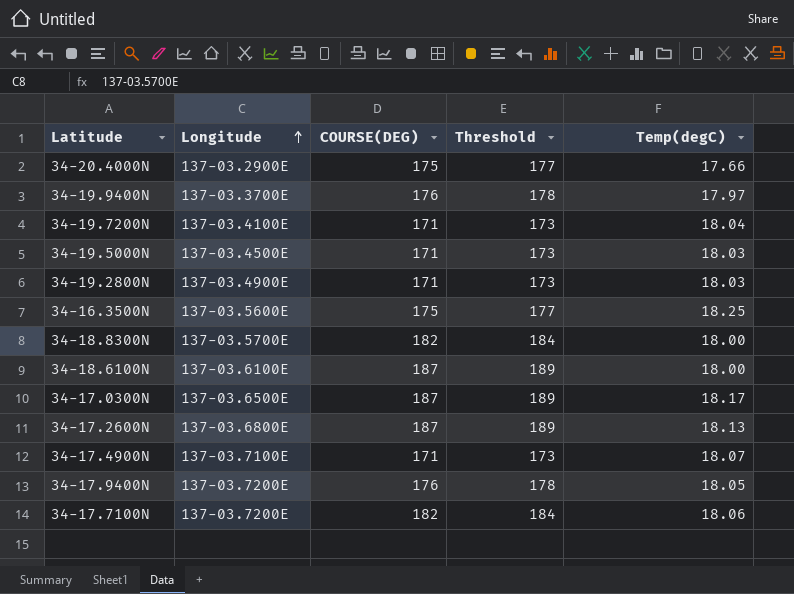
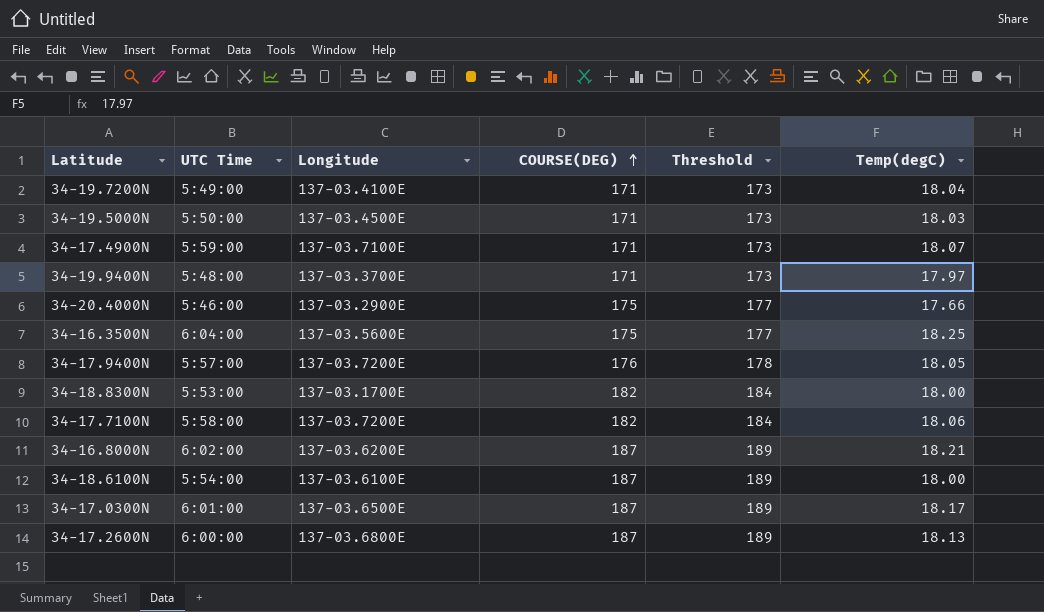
row order: Longitude ascending -> COURSE(DEG) ascending
column UTC Time | position: none -> 2
row 34-19.2800N: 137-03.4900E | 171 | 173 | 18.03 -> none
34-19.9400N | COURSE(DEG): 176 -> 171
34-19.9400N | Threshold: 178 -> 173
34-18.8300N | Longitude: 137-03.5700E -> 137-03.1700E
row 34-16.8000N: none -> 6:02:00 | 137-03.6200E | 187 | 189 | 18.21

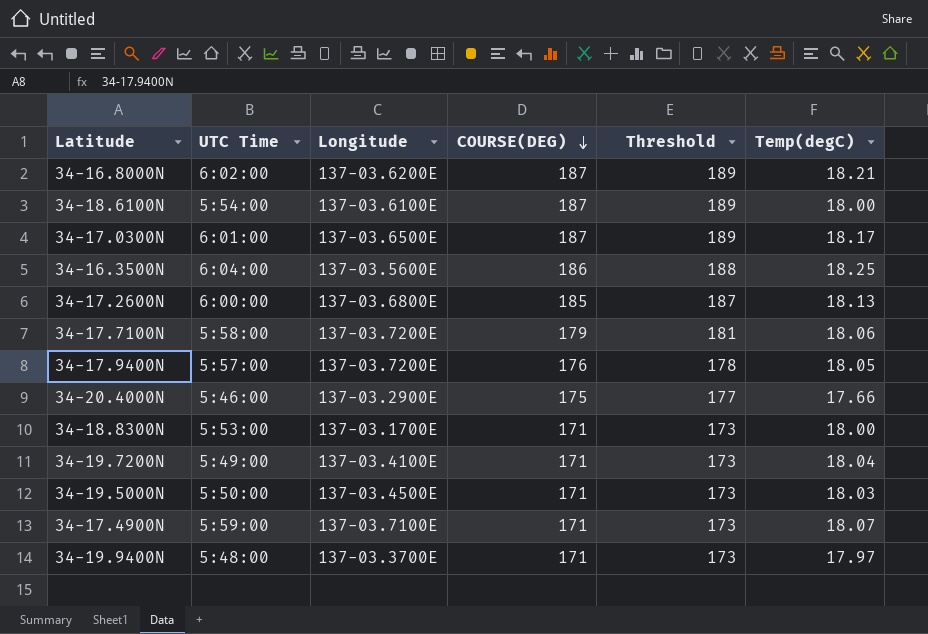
row order: COURSE(DEG) ascending -> COURSE(DEG) descending
34-16.3500N | COURSE(DEG): 175 -> 186
34-16.3500N | Threshold: 177 -> 188
34-17.2600N | COURSE(DEG): 187 -> 185
34-17.2600N | Threshold: 189 -> 187
34-17.7100N | COURSE(DEG): 182 -> 179
34-17.7100N | Threshold: 184 -> 181
34-18.8300N | COURSE(DEG): 182 -> 171
34-18.8300N | Threshold: 184 -> 173

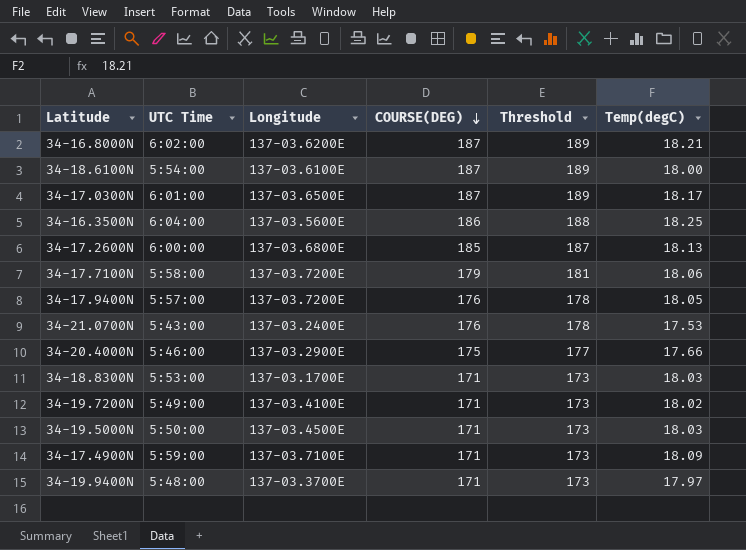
row 34-21.0700N: none -> 5:43:00 | 137-03.2400E | 176 | 178 | 17.53
34-18.8300N | Temp(degC): 18.00 -> 18.03
34-19.7200N | Temp(degC): 18.04 -> 18.02
34-17.4900N | Temp(degC): 18.07 -> 18.09

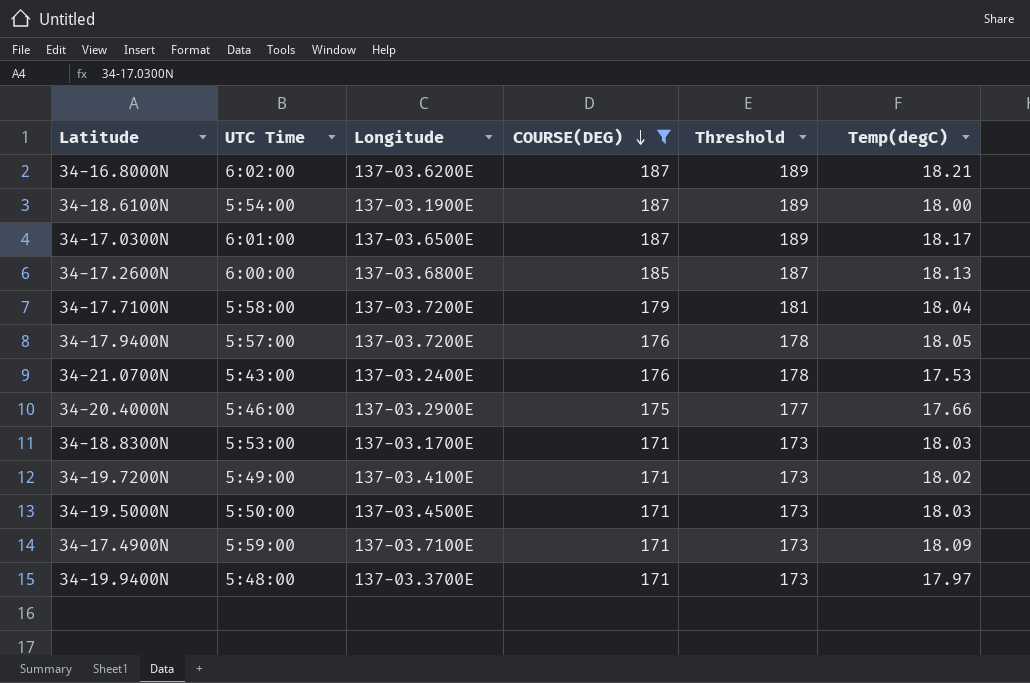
filter: none -> COURSE(DEG) != 186
34-18.6100N | Longitude: 137-03.6100E -> 137-03.1900E
34-17.7100N | Temp(degC): 18.06 -> 18.04

